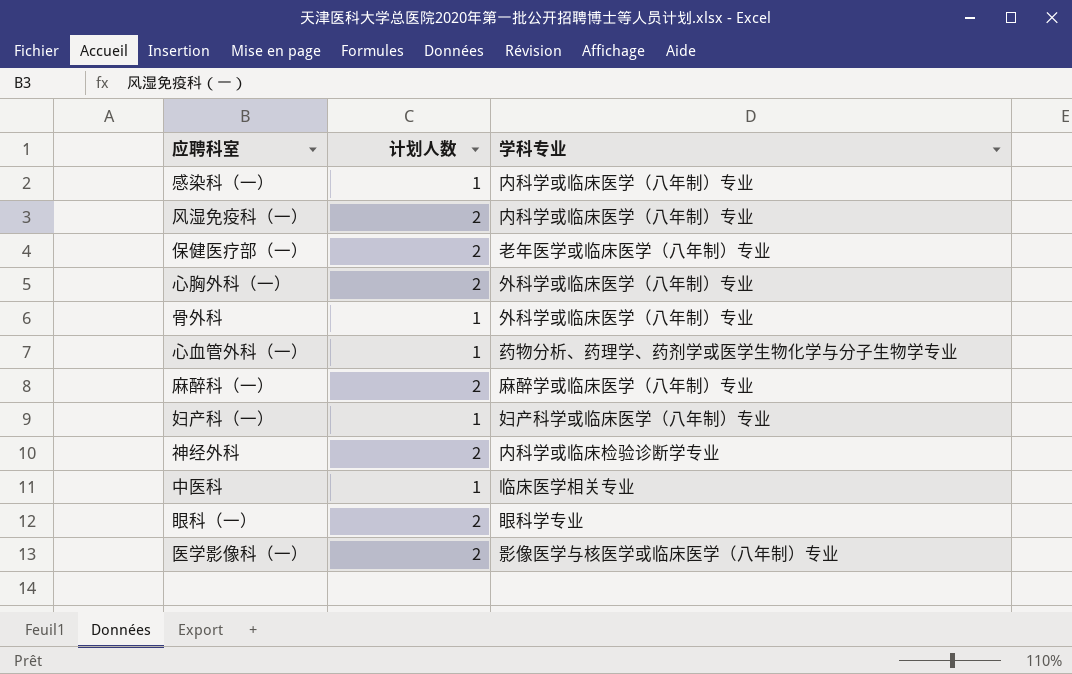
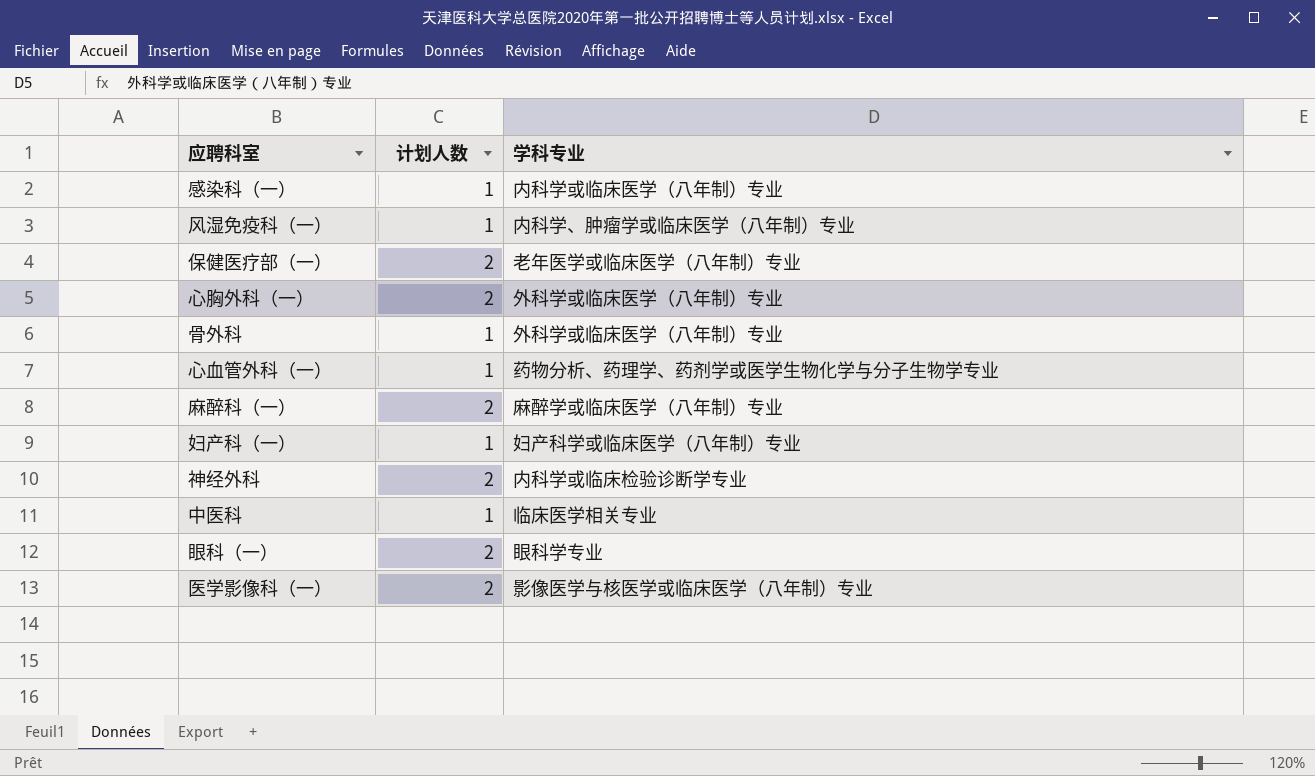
风湿免疫科（一） | 计划人数: 2 -> 1
风湿免疫科（一） | 学科专业: 内科学或临床医学（八年制）专业 -> 内科学、肿瘤学或临床医学（八年制）专业

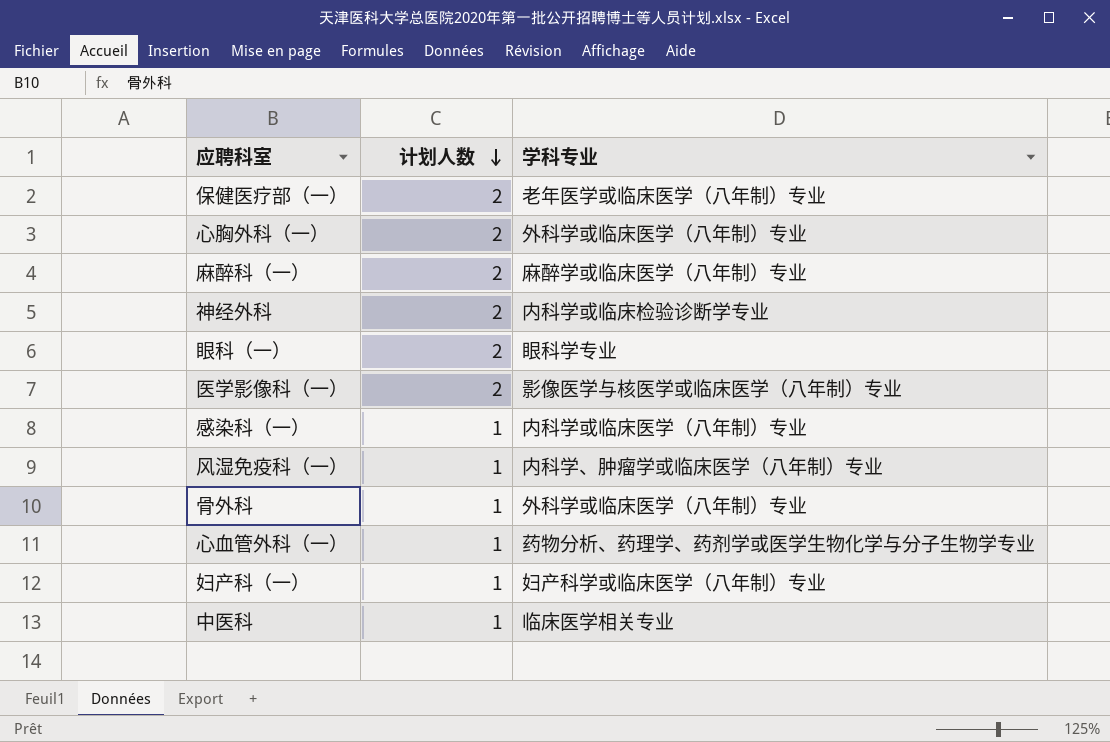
row order: none -> 计划人数 descending

